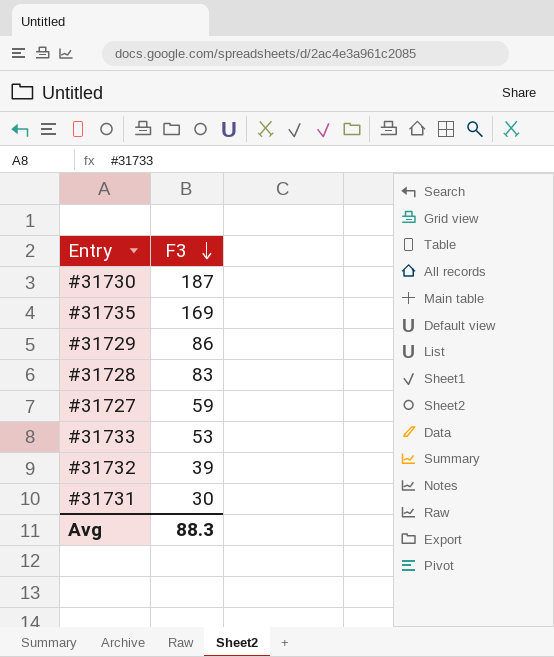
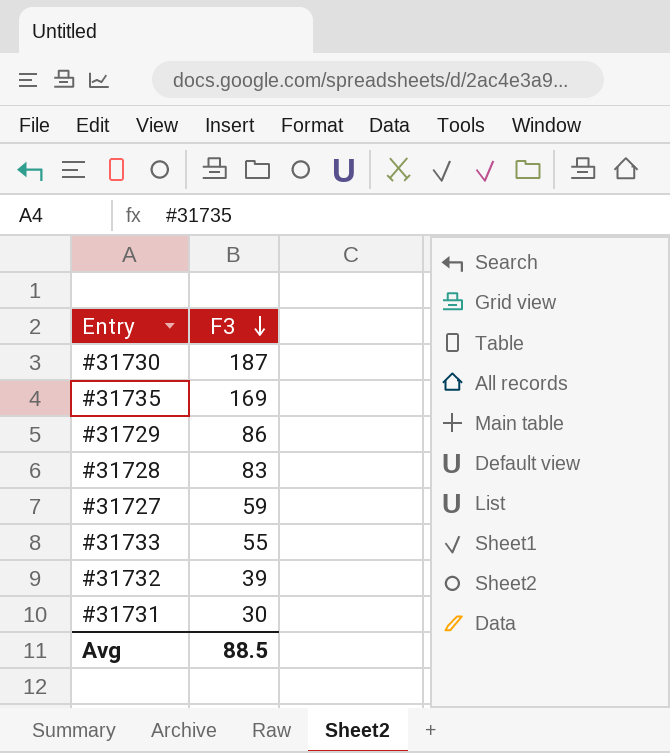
#31733 | F3: 53 -> 55
Avg | F3: 88.3 -> 88.5

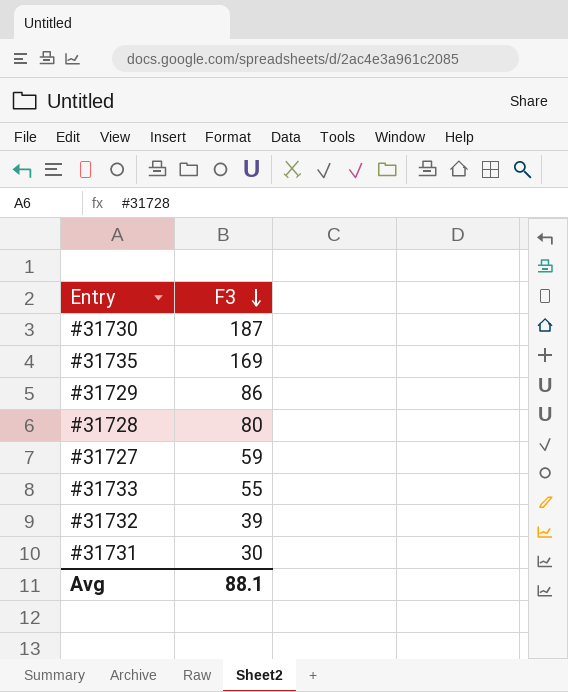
#31728 | F3: 83 -> 80
Avg | F3: 88.5 -> 88.1

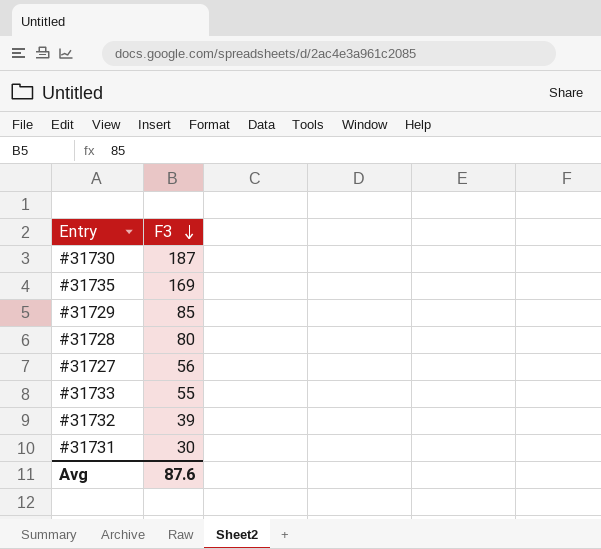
#31729 | F3: 86 -> 85
#31727 | F3: 59 -> 56
Avg | F3: 88.1 -> 87.6

